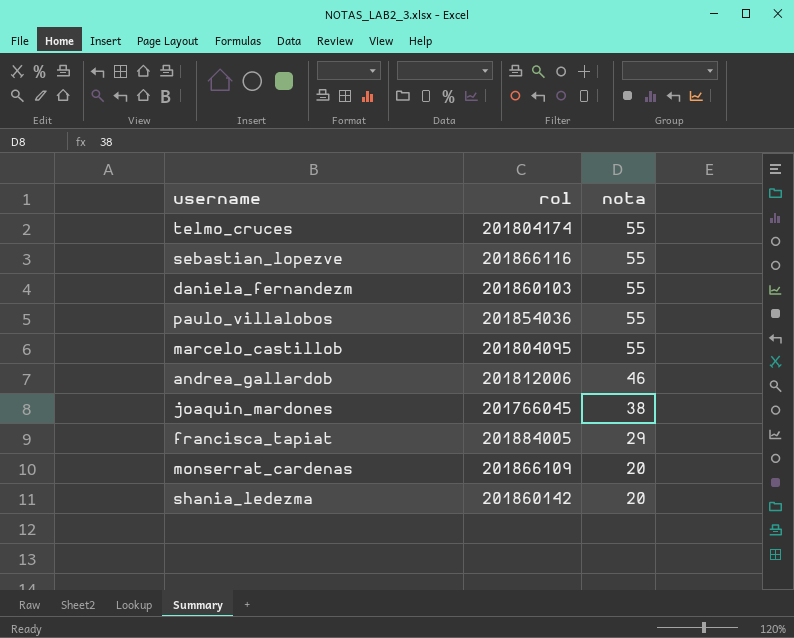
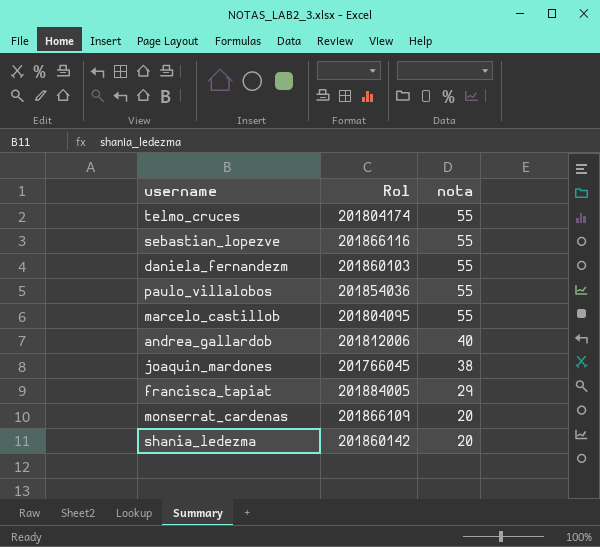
column name: rol -> Rol
andrea_gallardob | nota: 46 -> 40

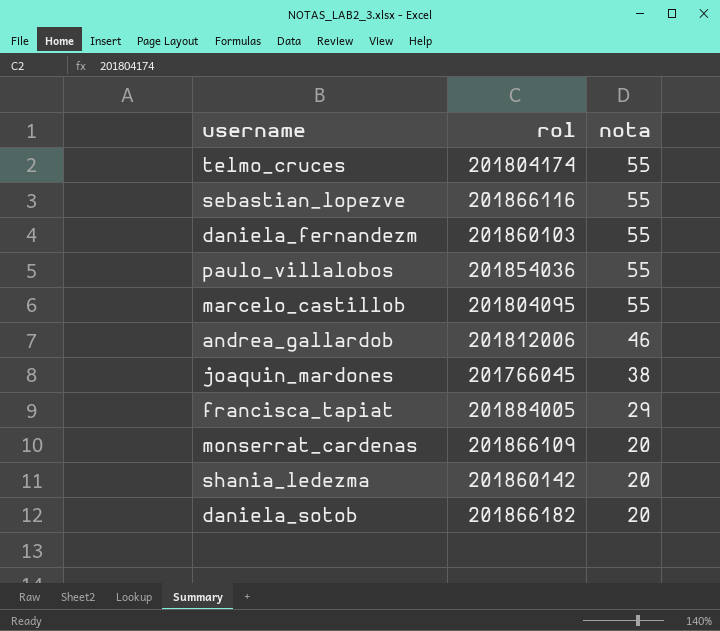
column name: Rol -> rol
andrea_gallardob | nota: 40 -> 46
row daniela_sotob: none -> 201866182 | 20

